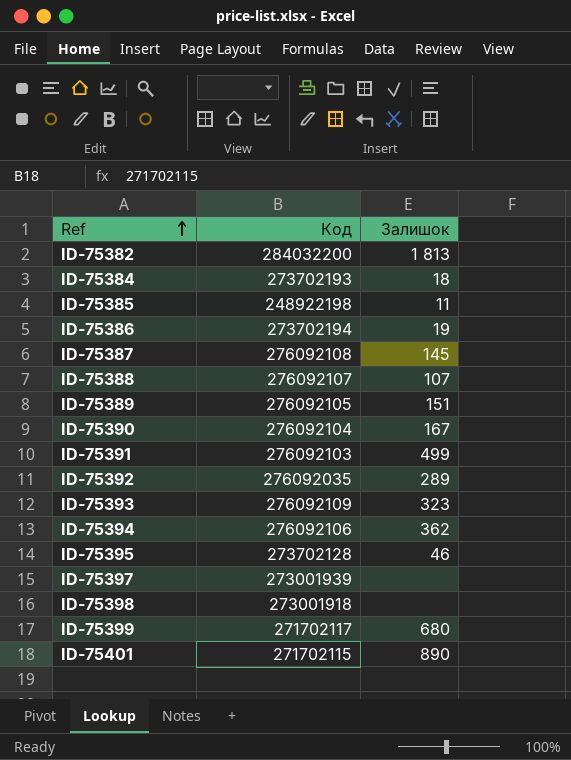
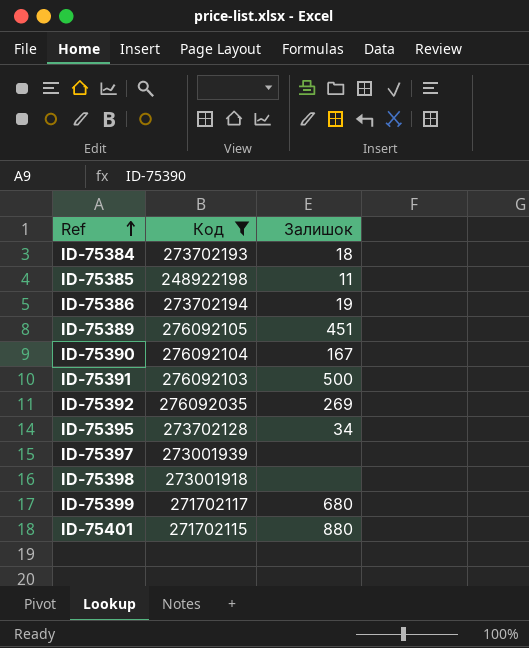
filter: none -> Код <= 276092105
ID-75389 | Залишок: 151 -> 451
ID-75391 | Залишок: 499 -> 500
ID-75392 | Залишок: 289 -> 269
ID-75395 | Залишок: 46 -> 34
ID-75401 | Залишок: 890 -> 880

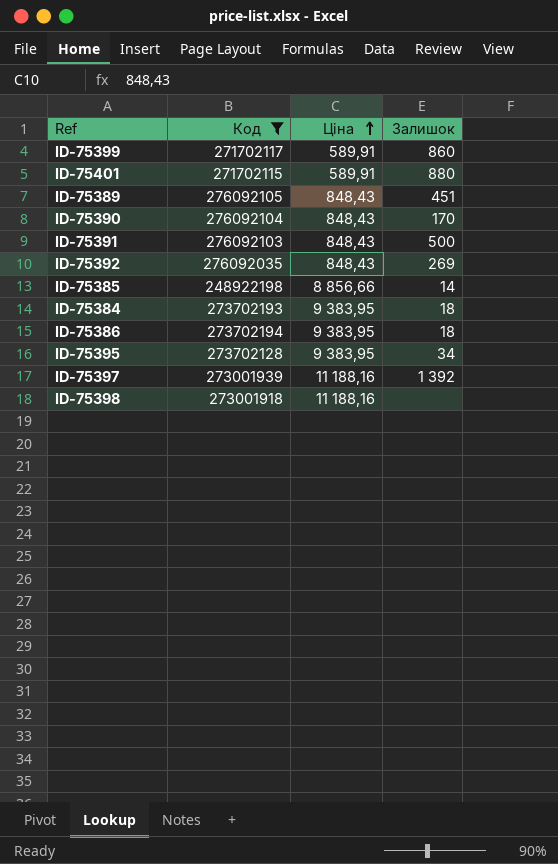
row order: Ref ascending -> Ціна ascending
column Ціна | position: none -> 3
ID-75399 | Залишок: 680 -> 860
ID-75390 | Залишок: 167 -> 170
ID-75385 | Залишок: 11 -> 14
ID-75386 | Залишок: 19 -> 18
ID-75397 | Залишок: none -> 1 392

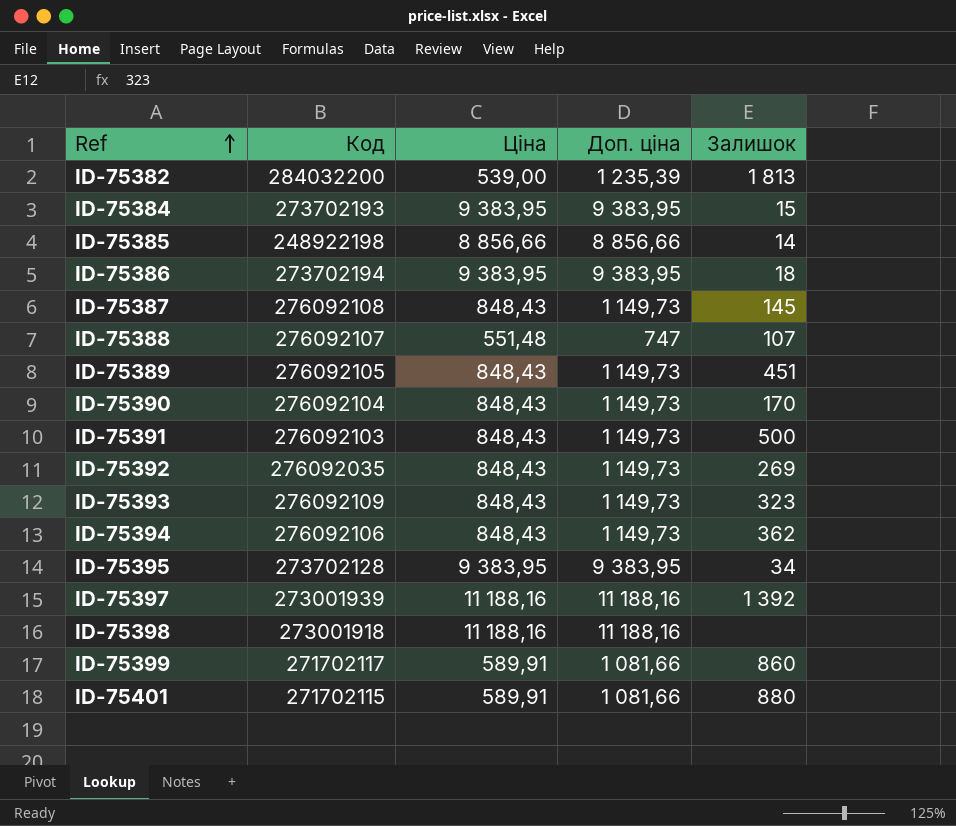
filter: Код <= 276092105 -> none
row order: Ціна ascending -> Ref ascending
column Доп. ціна | position: none -> 4
ID-75384 | Залишок: 18 -> 15

